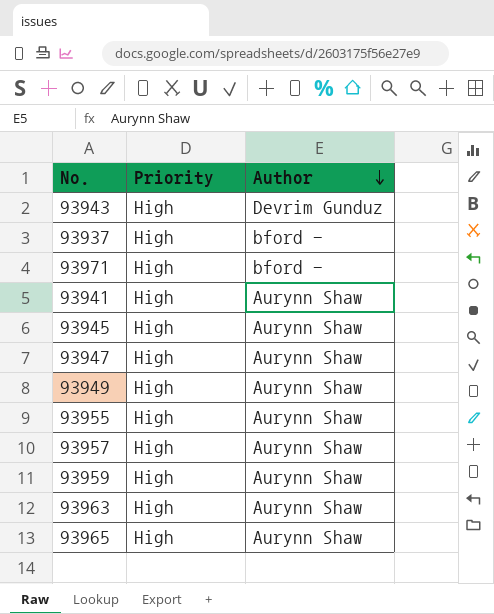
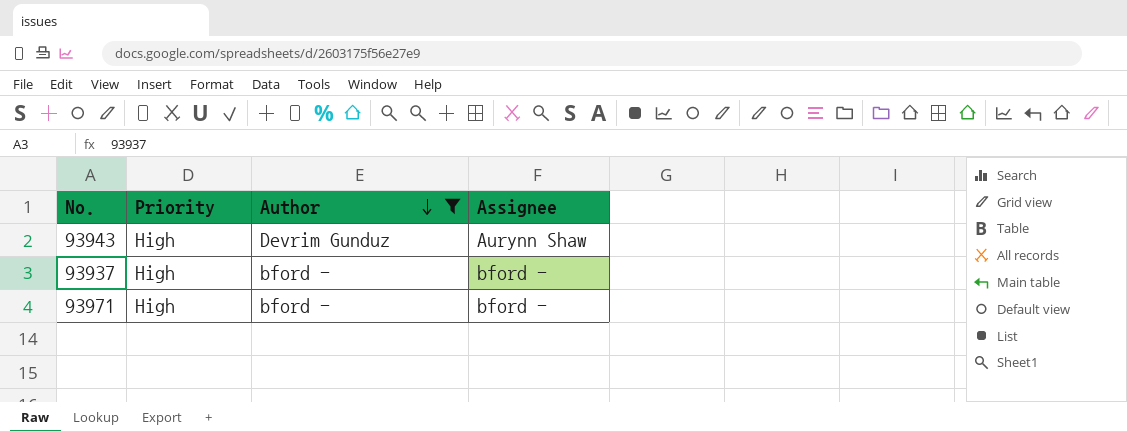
filter: none -> Author != Aurynn Shaw
column Assignee | position: none -> 4

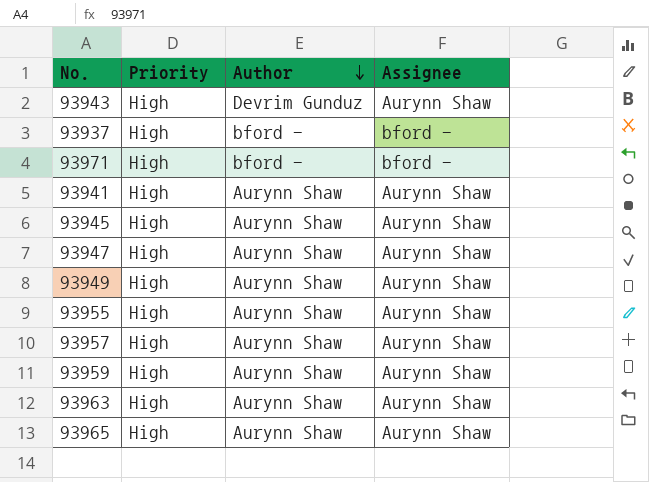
filter: Author != Aurynn Shaw -> none

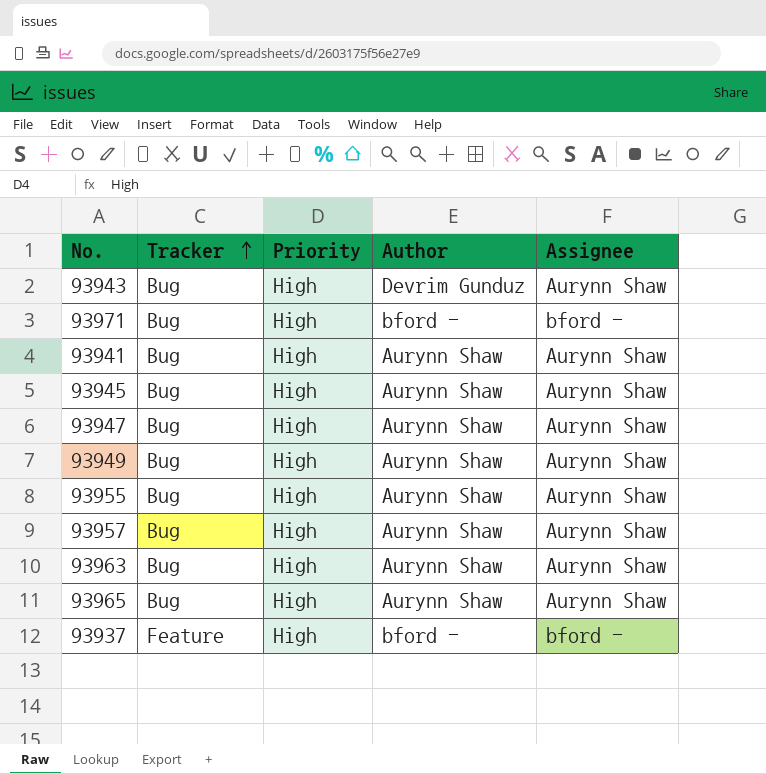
row order: Author descending -> Tracker ascending
column Tracker | position: none -> 2
row 93959: High | Aurynn Shaw | Aurynn Shaw -> none

